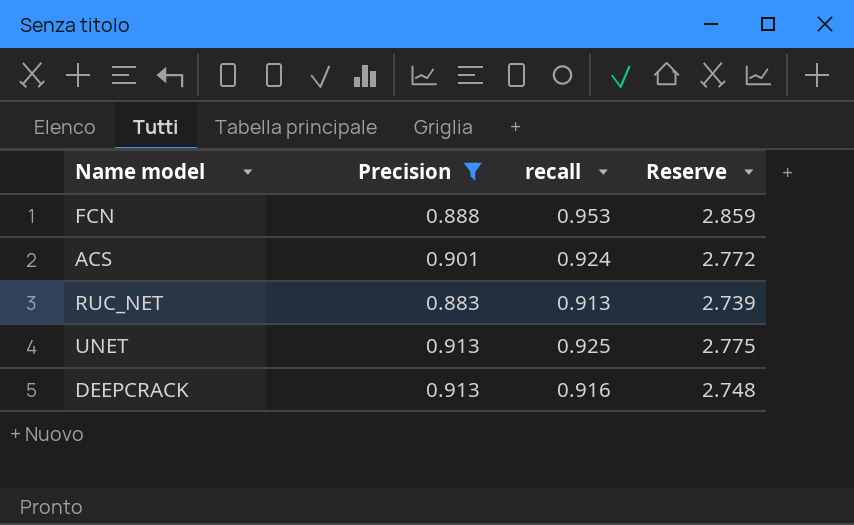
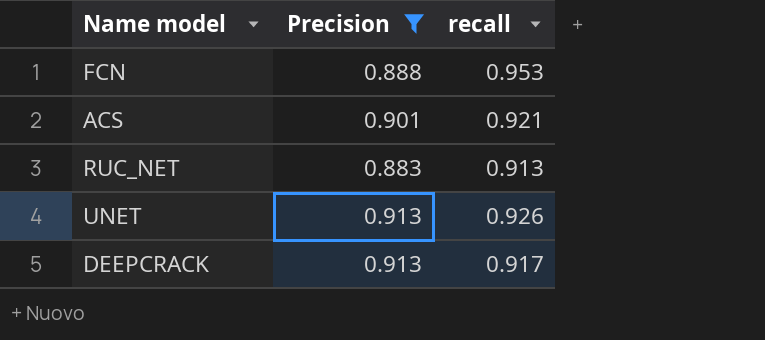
column Reserve | formula: [recall] * 3 -> none
ACS | recall: 0.924 -> 0.921
UNET | recall: 0.925 -> 0.926
DEEPCRACK | recall: 0.916 -> 0.917

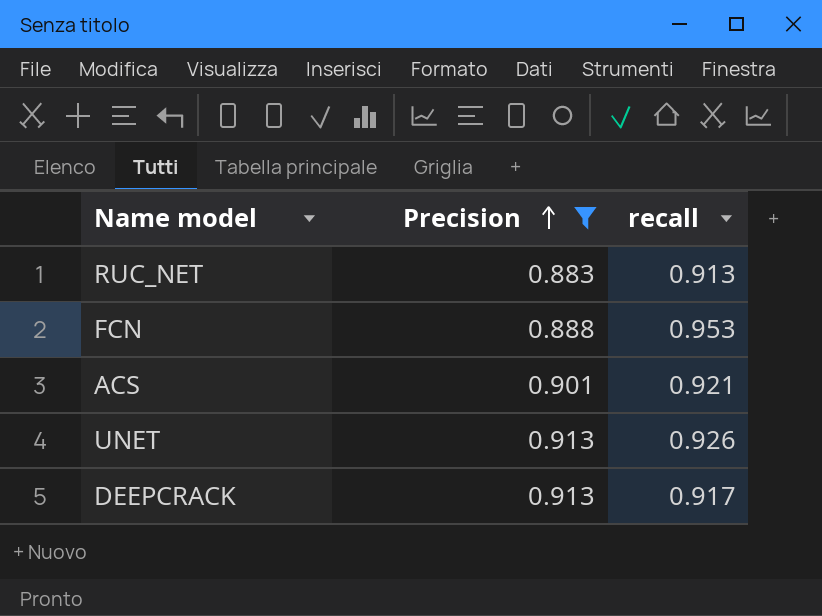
row order: none -> Precision ascending

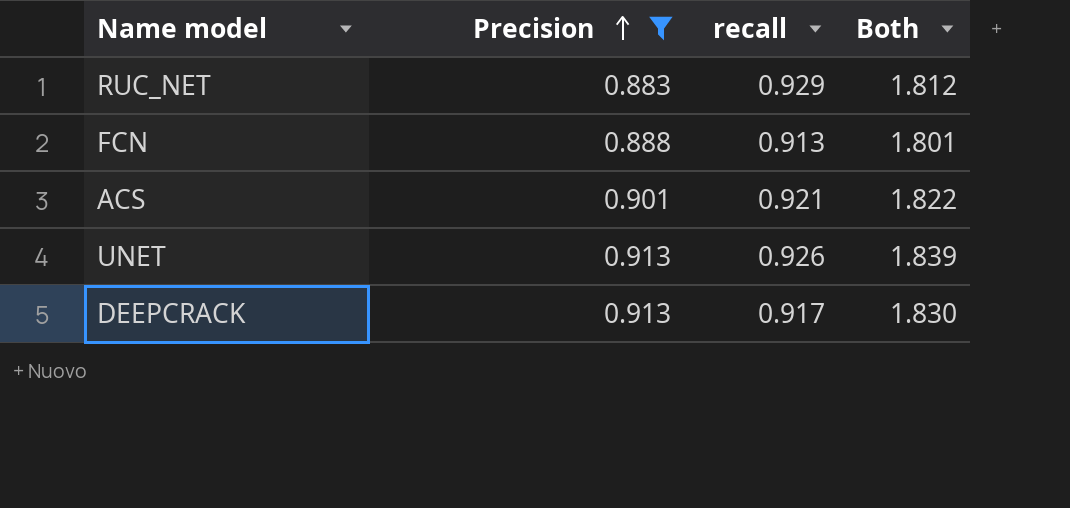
column Both | formula: none -> [Precision] + [recall]
RUC_NET | recall: 0.913 -> 0.929
FCN | recall: 0.953 -> 0.913

